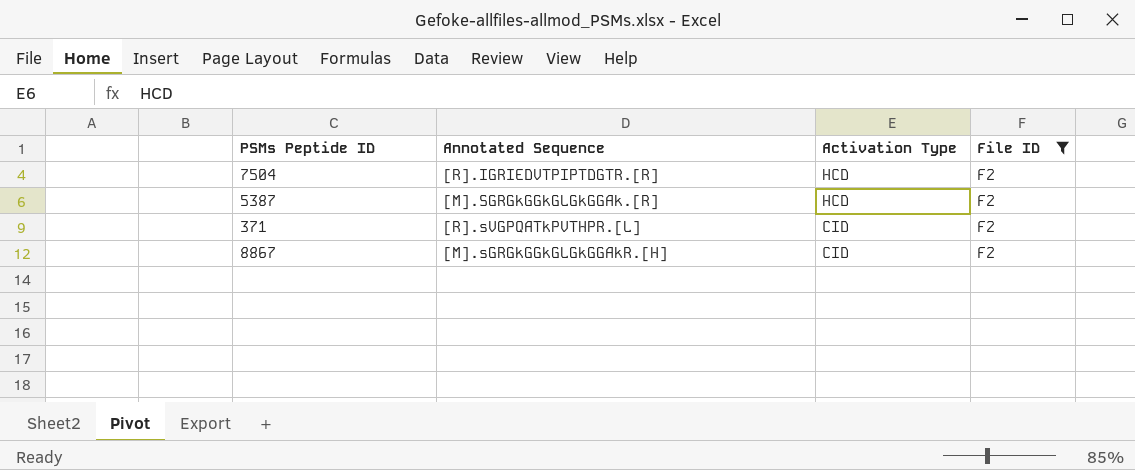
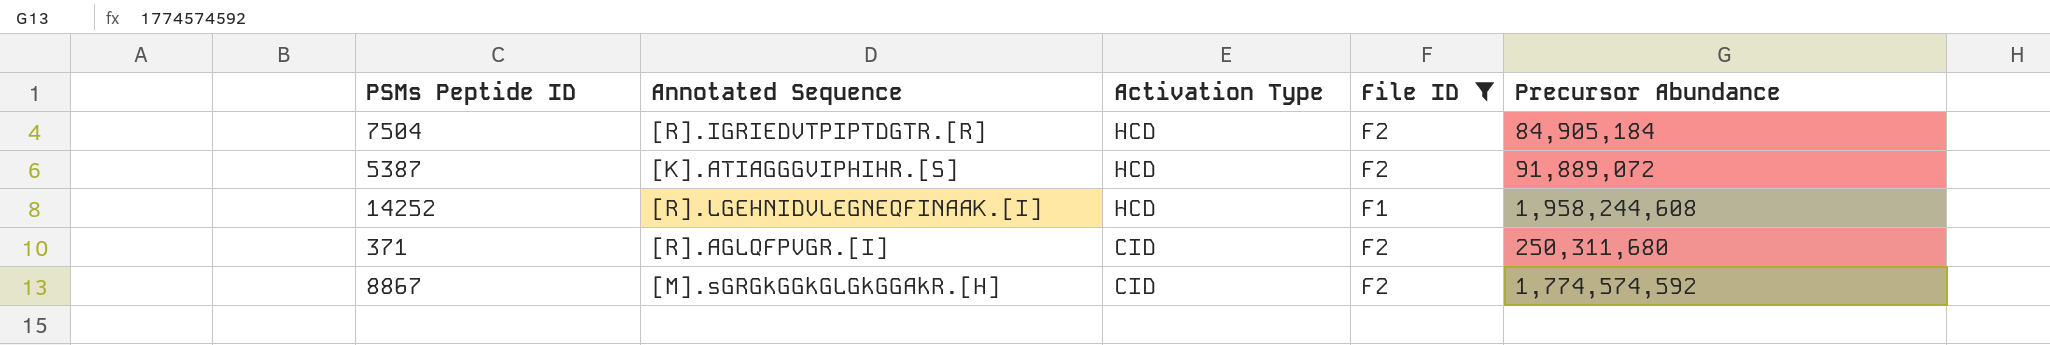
column Precursor Abundance | position: none -> 5
5387 | Annotated Sequence: [M].SGRGkGGkGLGkGGAk.[R] -> [K].ATIAGGGVIPHIHR.[S]
row 14252: none -> [R].LGEHNIDVLEGNEQFINAAK.[I] | HCD | F1 | 1,958,244,608
371 | Annotated Sequence: [R].sVGPQATkPVTHPR.[L] -> [R].AGLQFPVGR.[I]

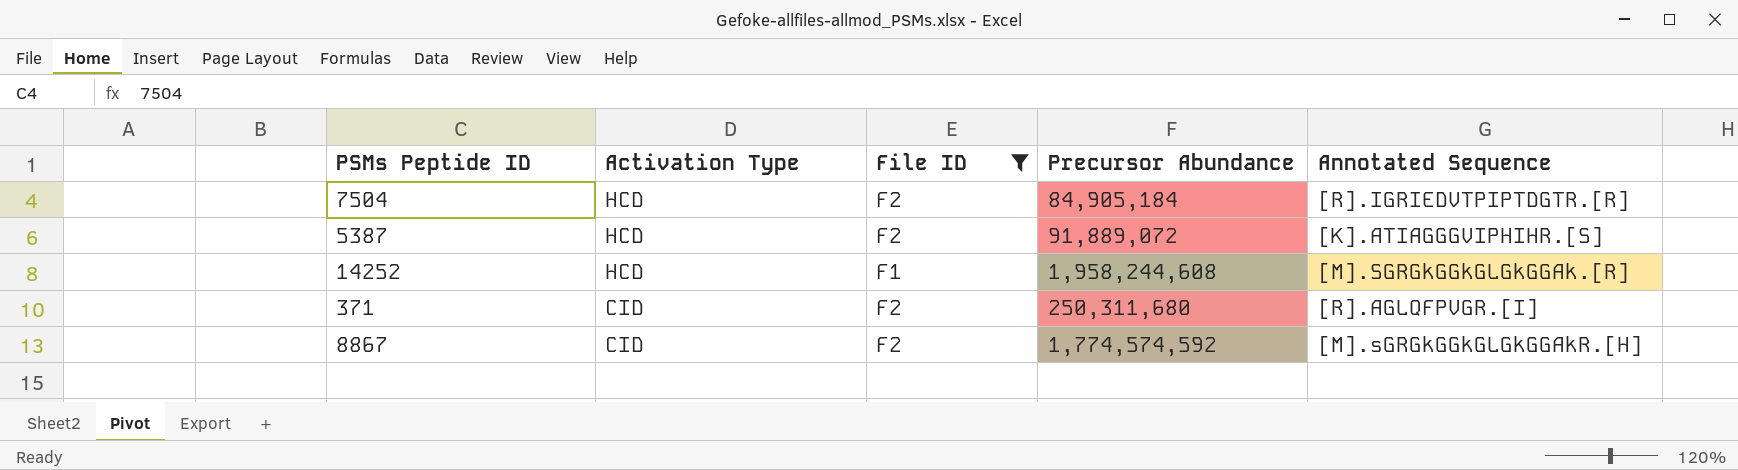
column Annotated Sequence | position: 2 -> 5
14252 | Annotated Sequence: [R].LGEHNIDVLEGNEQFINAAK.[I] -> [M].SGRGkGGkGLGkGGAk.[R]

